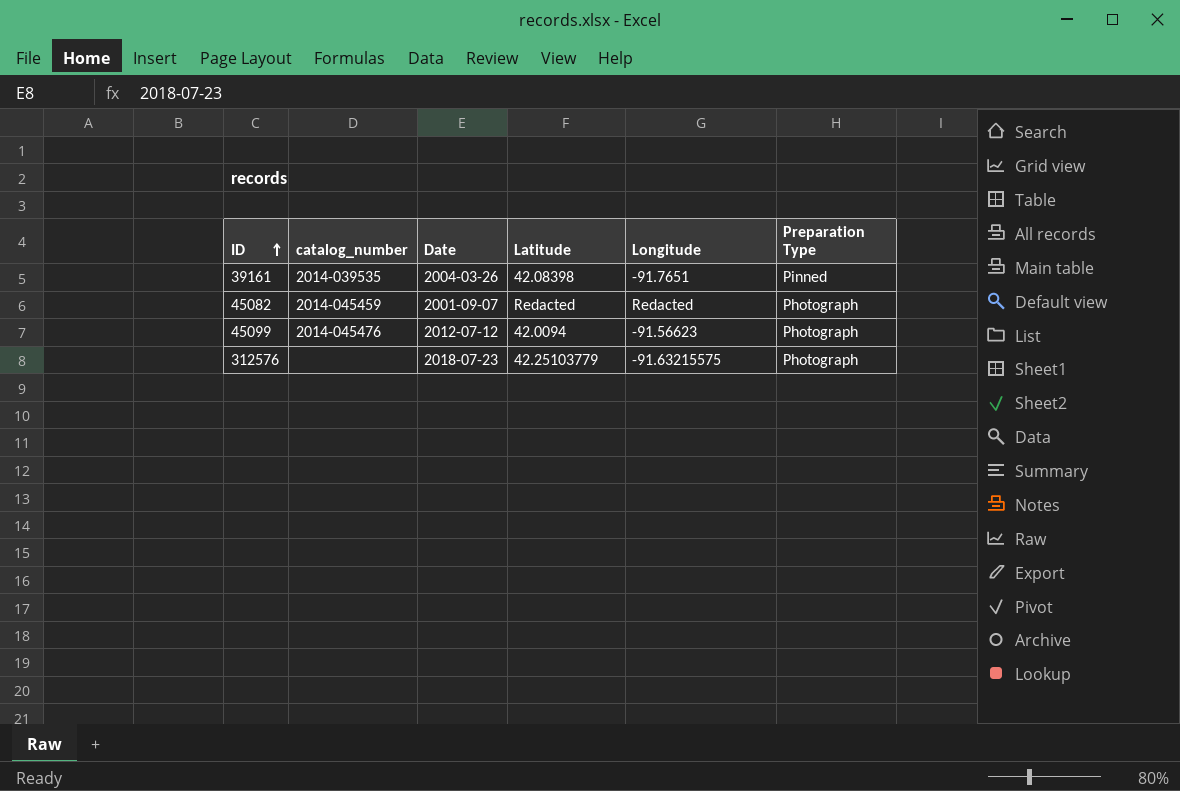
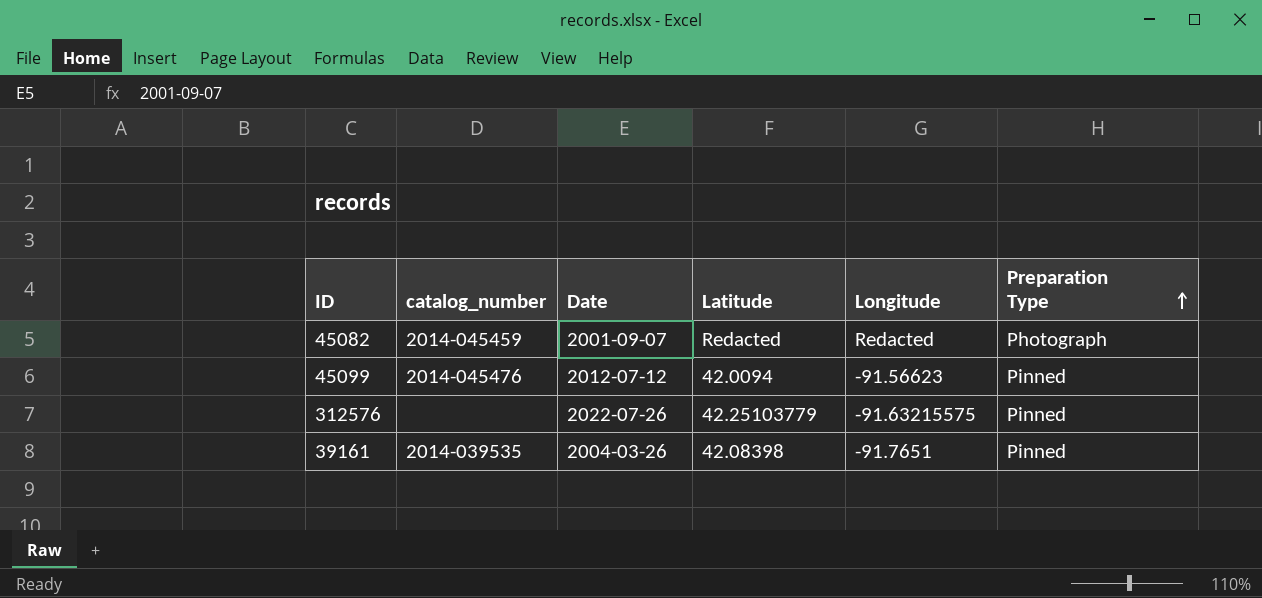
row order: ID ascending -> Preparation Type ascending
45099 | Preparation Type: Photograph -> Pinned
312576 | Date: 2018-07-23 -> 2022-07-26
312576 | Preparation Type: Photograph -> Pinned

